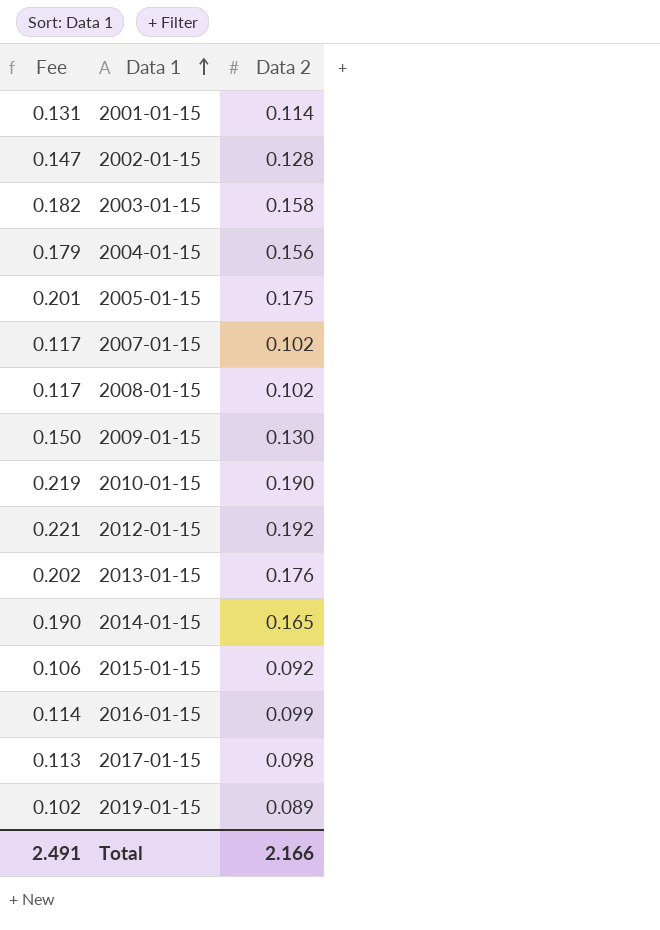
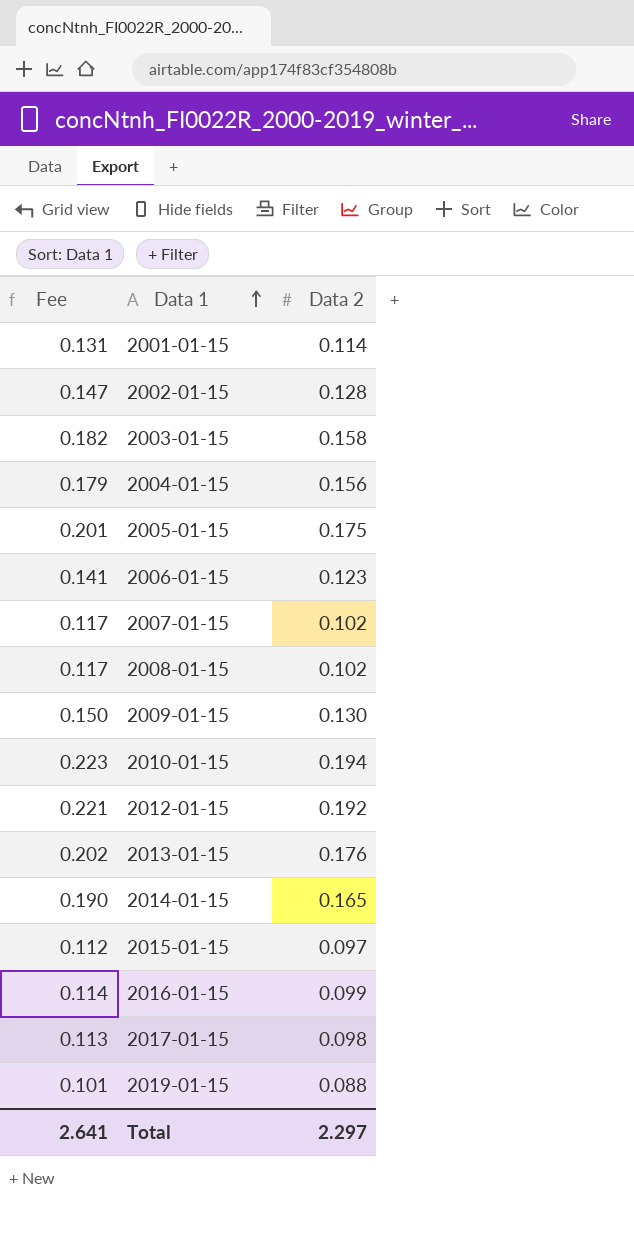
row 2006-01-15: none -> 0.141 | 0.123
2010-01-15 | Fee: 0.219 -> 0.223
2010-01-15 | Data 2: 0.190 -> 0.194
2015-01-15 | Fee: 0.106 -> 0.112
2015-01-15 | Data 2: 0.092 -> 0.097
2019-01-15 | Fee: 0.102 -> 0.101
2019-01-15 | Data 2: 0.089 -> 0.088
Total | Fee: 2.491 -> 2.641
Total | Data 2: 2.166 -> 2.297

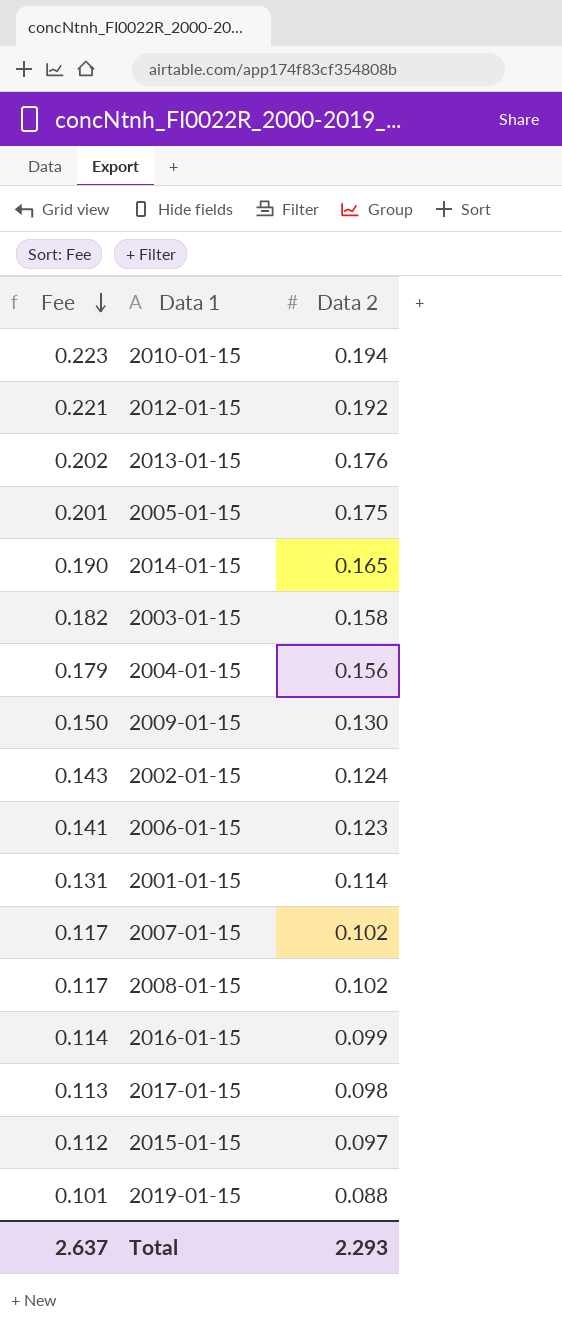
row order: Data 1 ascending -> Fee descending
2002-01-15 | Fee: 0.147 -> 0.143
2002-01-15 | Data 2: 0.128 -> 0.124
Total | Fee: 2.641 -> 2.637
Total | Data 2: 2.297 -> 2.293

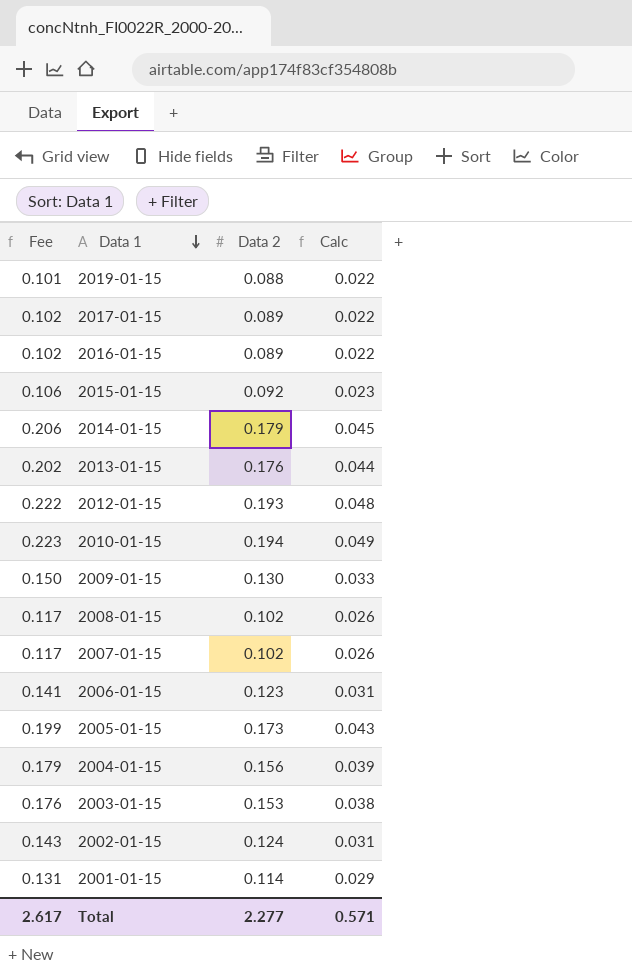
row order: Fee descending -> Data 1 descending
column Calc | formula: none -> [Data 2] * 0.25
2017-01-15 | Fee: 0.113 -> 0.102
2017-01-15 | Data 2: 0.098 -> 0.089
2016-01-15 | Fee: 0.114 -> 0.102
2016-01-15 | Data 2: 0.099 -> 0.089
2015-01-15 | Fee: 0.112 -> 0.106
2015-01-15 | Data 2: 0.097 -> 0.092
2014-01-15 | Fee: 0.190 -> 0.206
2014-01-15 | Data 2: 0.165 -> 0.179
2012-01-15 | Fee: 0.221 -> 0.222
2012-01-15 | Data 2: 0.192 -> 0.193
2005-01-15 | Fee: 0.201 -> 0.199
2005-01-15 | Data 2: 0.175 -> 0.173
2003-01-15 | Fee: 0.182 -> 0.176
2003-01-15 | Data 2: 0.158 -> 0.153
Total | Fee: 2.637 -> 2.617
Total | Data 2: 2.293 -> 2.277

